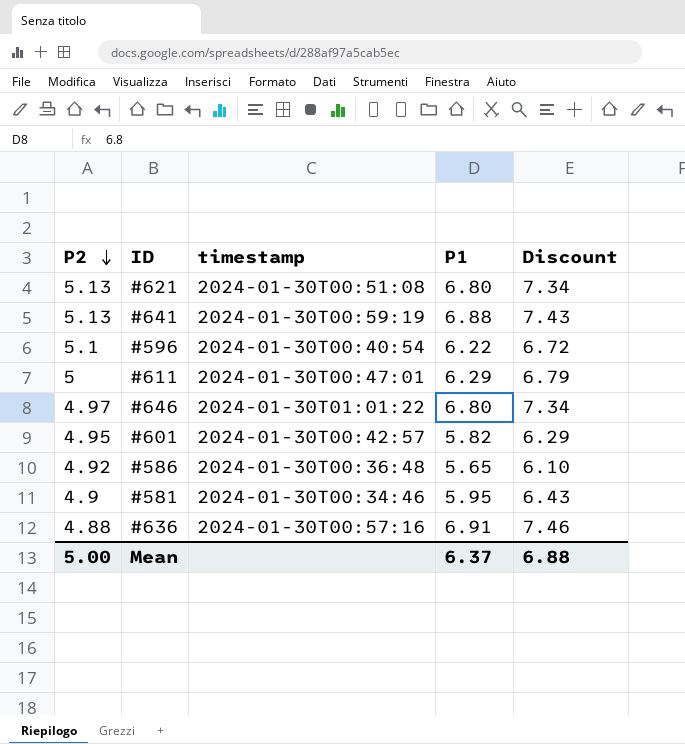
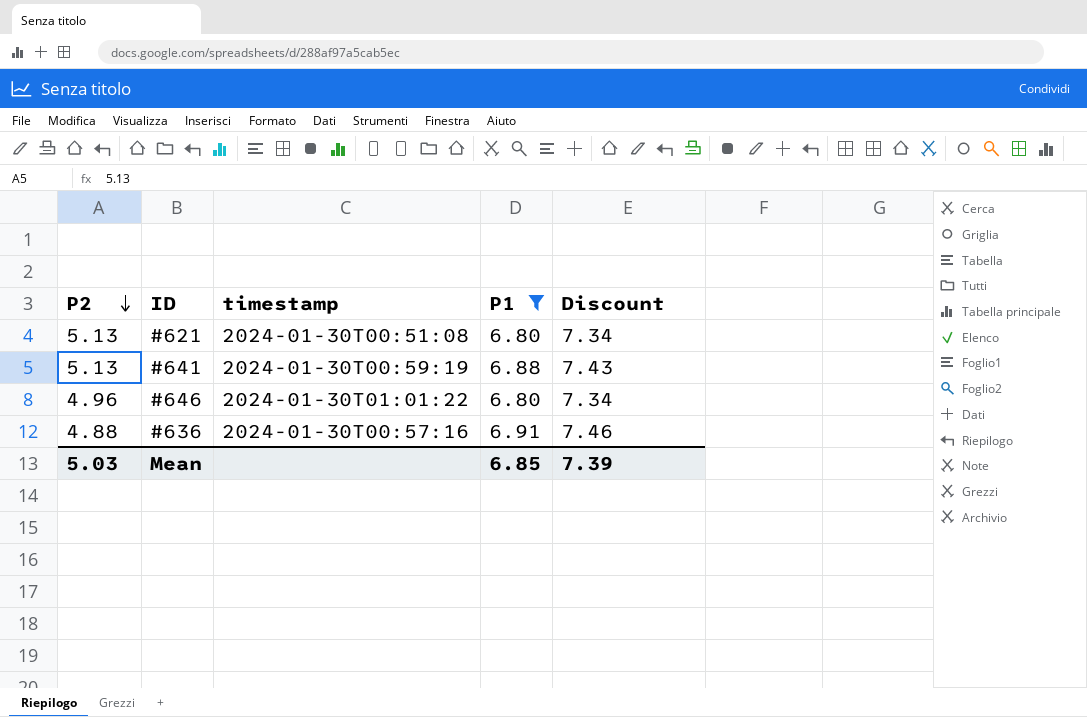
filter: none -> P1 >= 6.80
#646 | P2: 4.97 -> 4.96
Mean | P2: 5.00 -> 5.03
Mean | P1: 6.37 -> 6.85
Mean | Discount: 6.88 -> 7.39

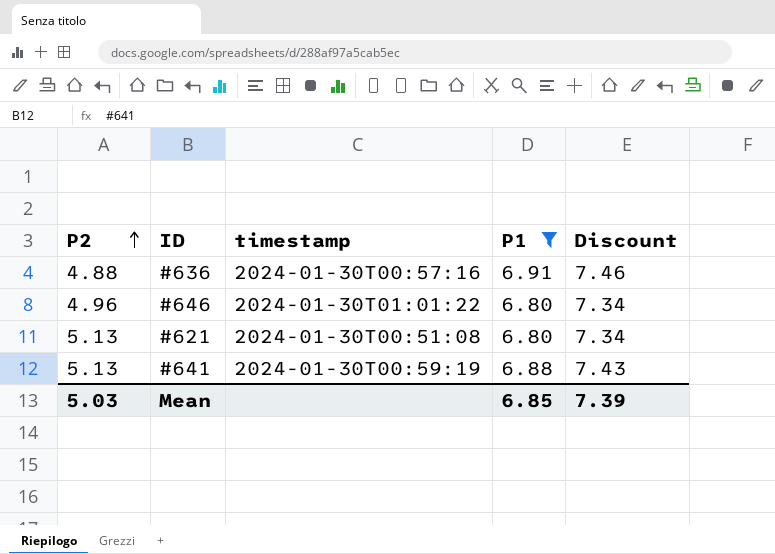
row order: P2 descending -> P2 ascending

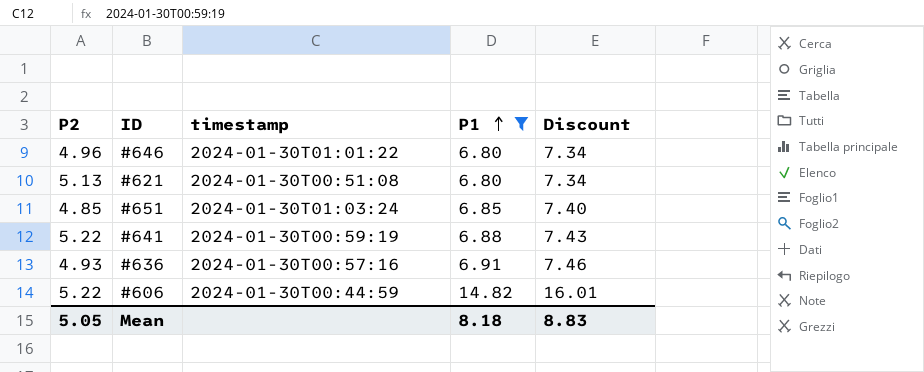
row order: P2 ascending -> P1 ascending
row #651: none -> 4.85 | 2024-01-30T01:03:24 | 6.85 | 7.40
#641 | P2: 5.13 -> 5.22
#636 | P2: 4.88 -> 4.93
row #606: none -> 5.22 | 2024-01-30T00:44:59 | 14.82 | 16.01
Mean | P2: 5.03 -> 5.05
Mean | P1: 6.85 -> 8.18
Mean | Discount: 7.39 -> 8.83

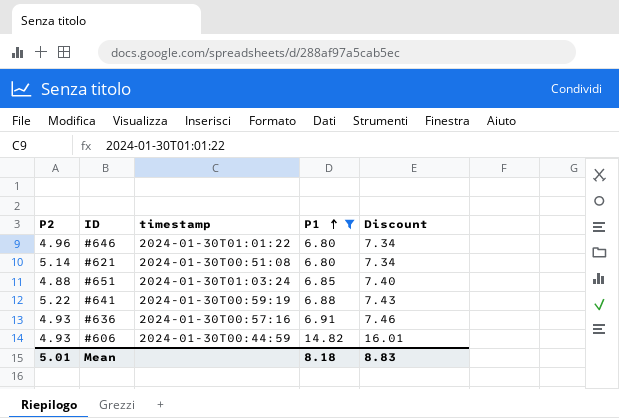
#621 | P2: 5.13 -> 5.14
#651 | P2: 4.85 -> 4.88
#606 | P2: 5.22 -> 4.93
Mean | P2: 5.05 -> 5.01

